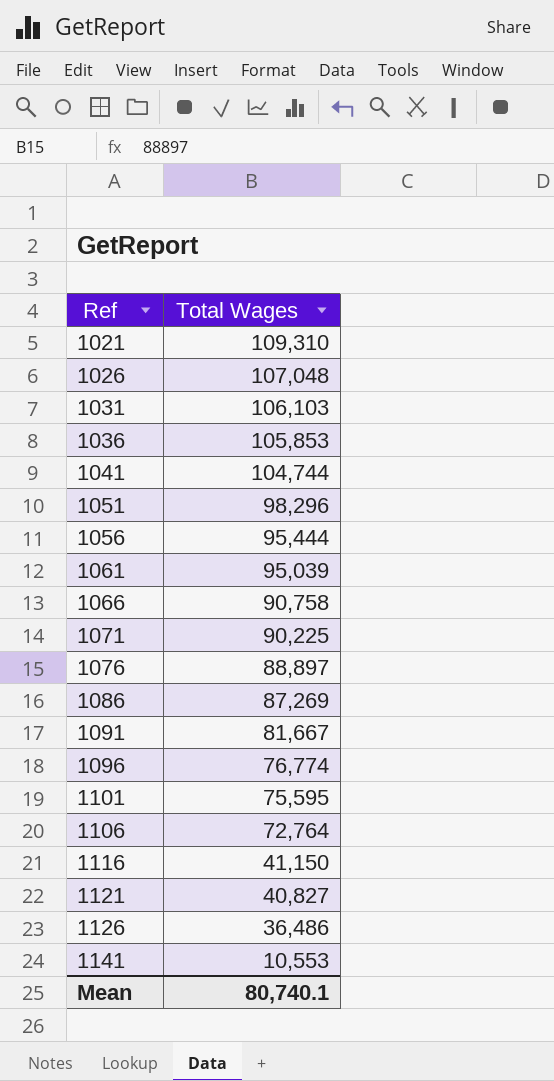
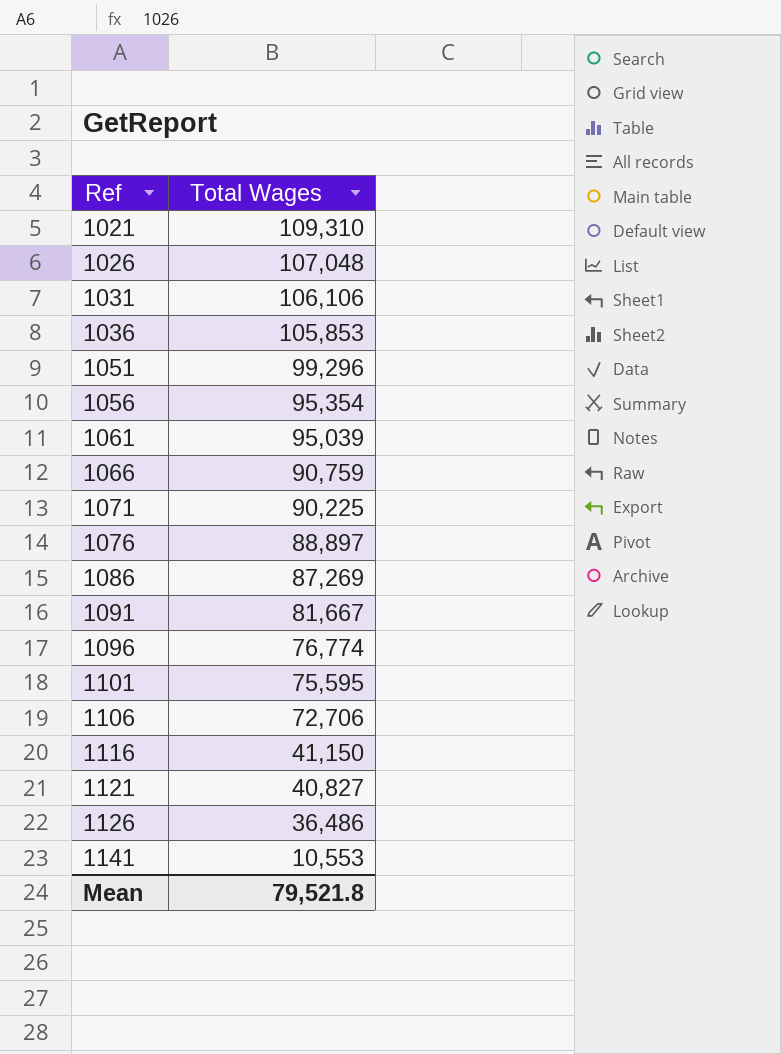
row 1041: 104,744 -> none
1031 | Total Wages: 106,103 -> 106,106
1051 | Total Wages: 98,296 -> 99,296
1056 | Total Wages: 95,444 -> 95,354
1066 | Total Wages: 90,758 -> 90,759
1106 | Total Wages: 72,764 -> 72,706
Mean | Total Wages: 80,740.1 -> 79,521.8

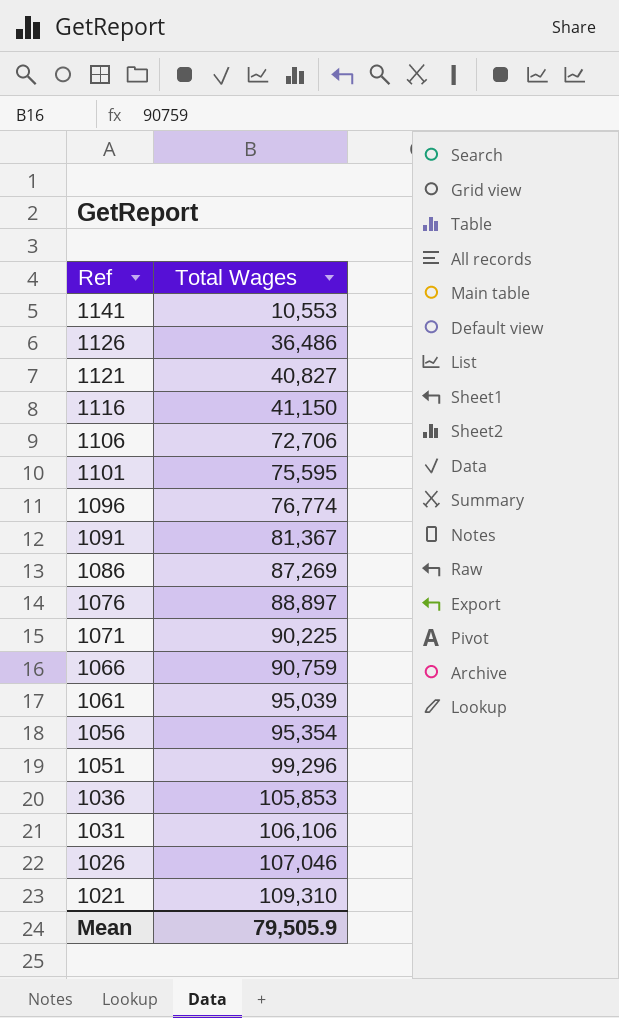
row order: Ref ascending -> Ref descending
1091 | Total Wages: 81,667 -> 81,367
1026 | Total Wages: 107,048 -> 107,046
Mean | Total Wages: 79,521.8 -> 79,505.9

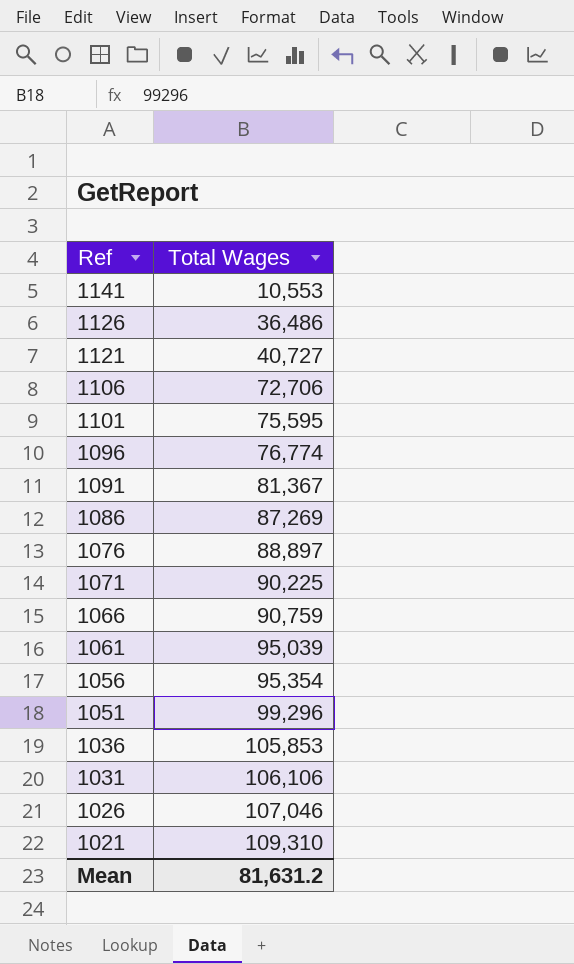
row 1116: 41,150 -> none
1121 | Total Wages: 40,827 -> 40,727
Mean | Total Wages: 79,505.9 -> 81,631.2

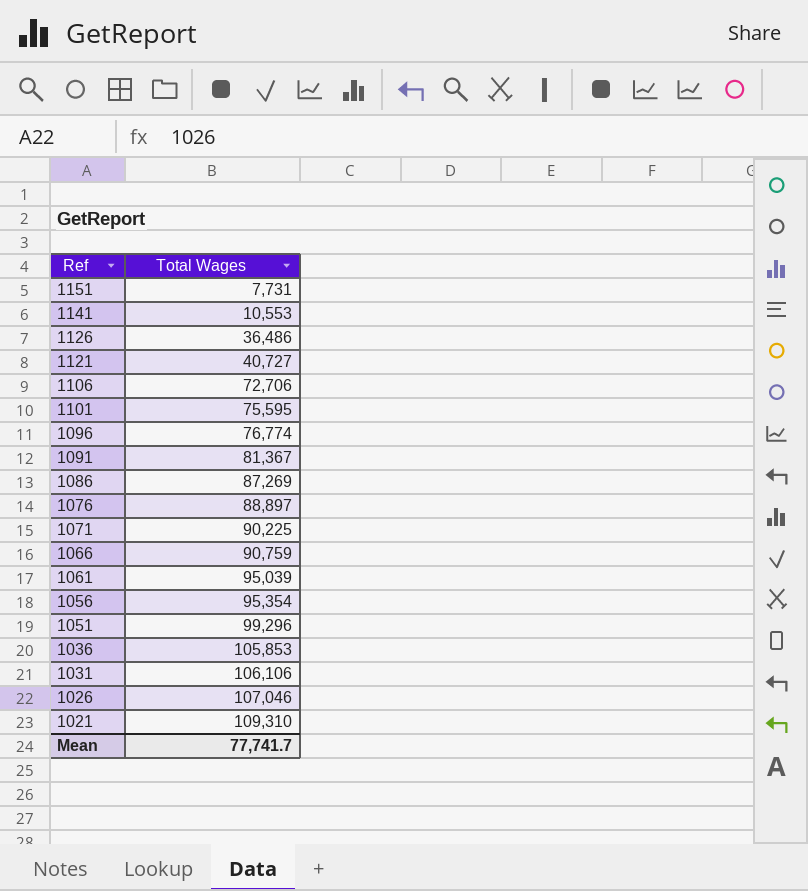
row 1151: none -> 7,731
Mean | Total Wages: 81,631.2 -> 77,741.7

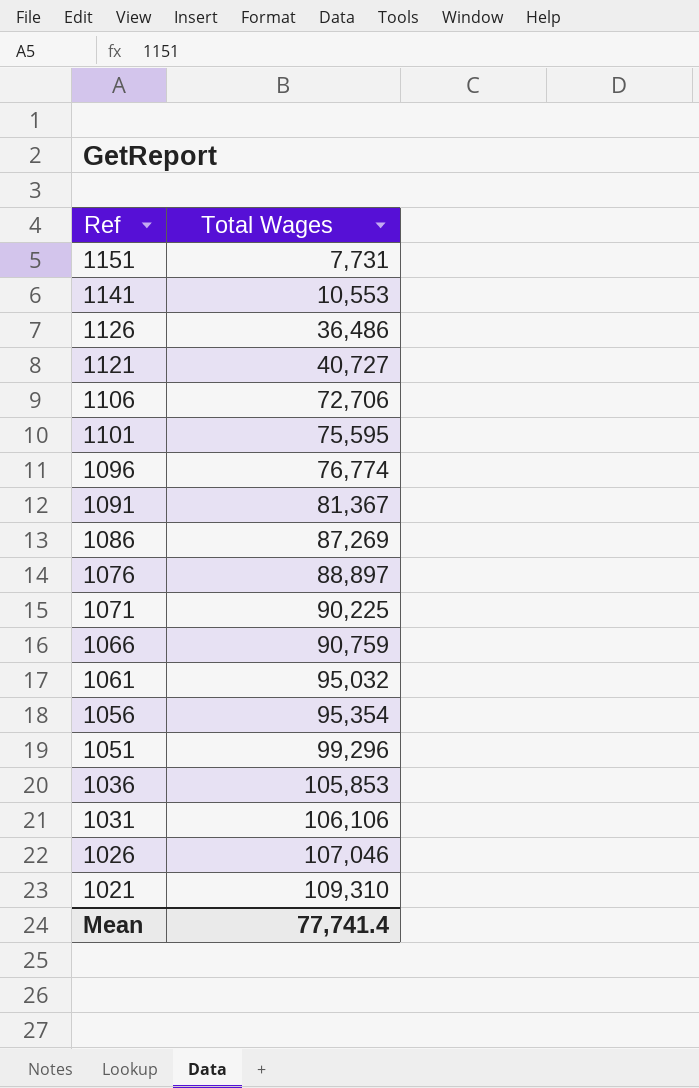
1061 | Total Wages: 95,039 -> 95,032
Mean | Total Wages: 77,741.7 -> 77,741.4

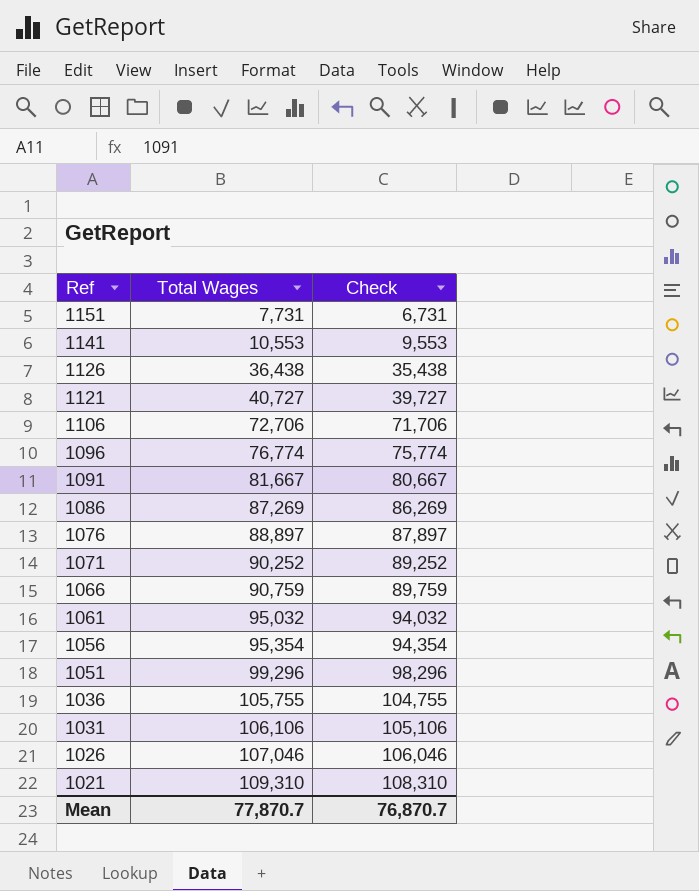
column Check | formula: none -> [Total Wages] - 1000
row 1101: 75,595 -> none
1126 | Total Wages: 36,486 -> 36,438
1091 | Total Wages: 81,367 -> 81,667
1071 | Total Wages: 90,225 -> 90,252
1036 | Total Wages: 105,853 -> 105,755
Mean | Total Wages: 77,741.4 -> 77,870.7

